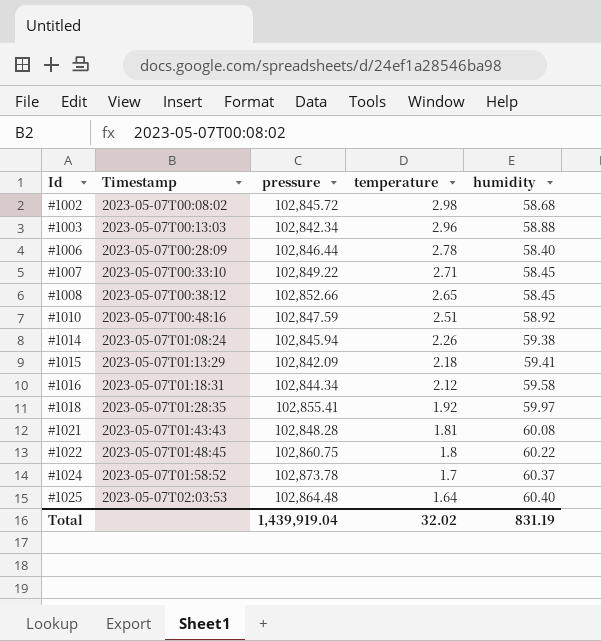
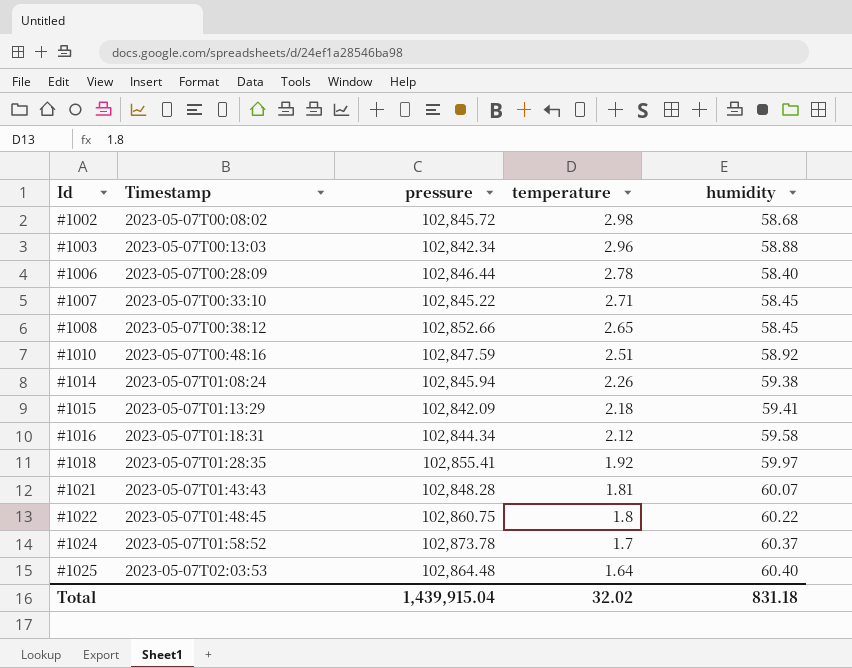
#1007 | pressure: 102,849.22 -> 102,845.22
#1021 | humidity: 60.08 -> 60.07
Total | pressure: 1,439,919.04 -> 1,439,915.04
Total | humidity: 831.19 -> 831.18

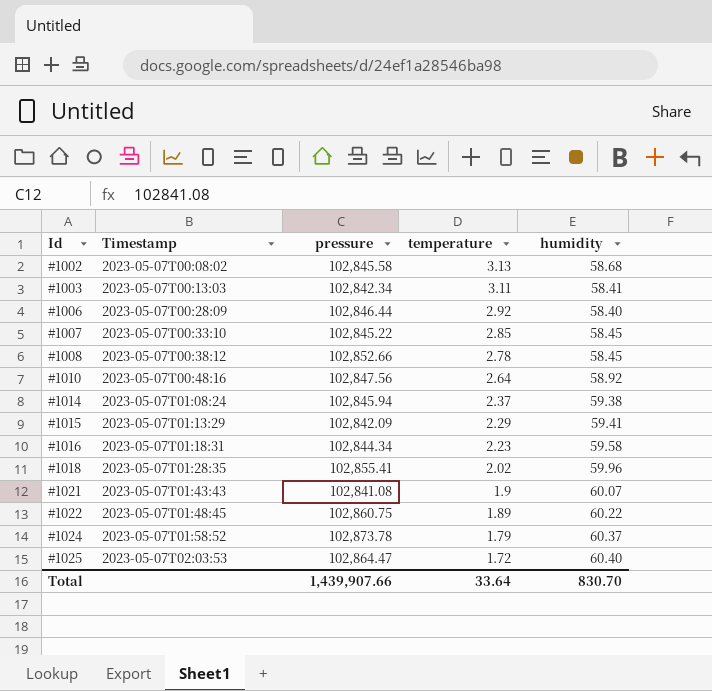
#1002 | pressure: 102,845.72 -> 102,845.58
#1002 | temperature: 2.98 -> 3.13
#1003 | temperature: 2.96 -> 3.11
#1003 | humidity: 58.88 -> 58.41
#1006 | temperature: 2.78 -> 2.92
#1007 | temperature: 2.71 -> 2.85
#1008 | temperature: 2.65 -> 2.78
#1010 | pressure: 102,847.59 -> 102,847.56
#1010 | temperature: 2.51 -> 2.64
#1014 | temperature: 2.26 -> 2.37
#1015 | temperature: 2.18 -> 2.29
#1016 | temperature: 2.12 -> 2.23
#1018 | temperature: 1.92 -> 2.02
#1018 | humidity: 59.97 -> 59.96
#1021 | pressure: 102,848.28 -> 102,841.08
#1021 | temperature: 1.81 -> 1.9
#1022 | temperature: 1.8 -> 1.89
#1024 | temperature: 1.7 -> 1.79
#1025 | pressure: 102,864.48 -> 102,864.47
#1025 | temperature: 1.64 -> 1.72
Total | pressure: 1,439,915.04 -> 1,439,907.66
Total | temperature: 32.02 -> 33.64
Total | humidity: 831.18 -> 830.70

